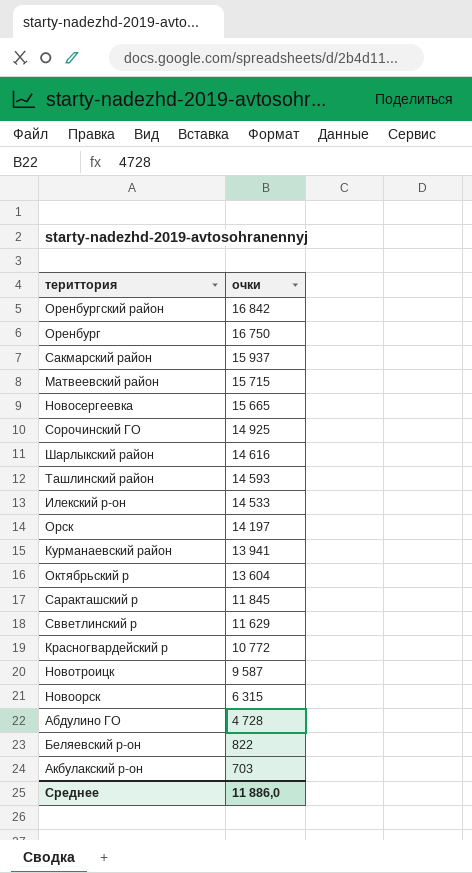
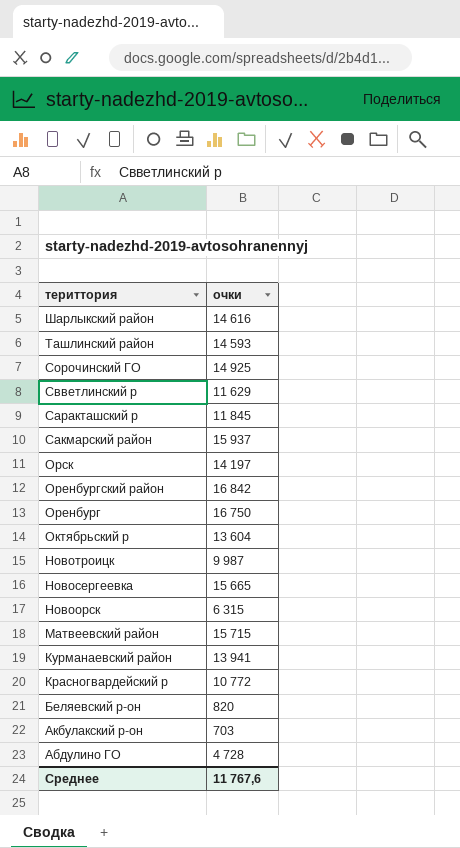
row order: очки descending -> териттория descending
row Илекский р-он: 14 533 -> none
Новотроицк | очки: 9 587 -> 9 987
Беляевский р-он | очки: 822 -> 820
Среднее | очки: 11 886,0 -> 11 767,6

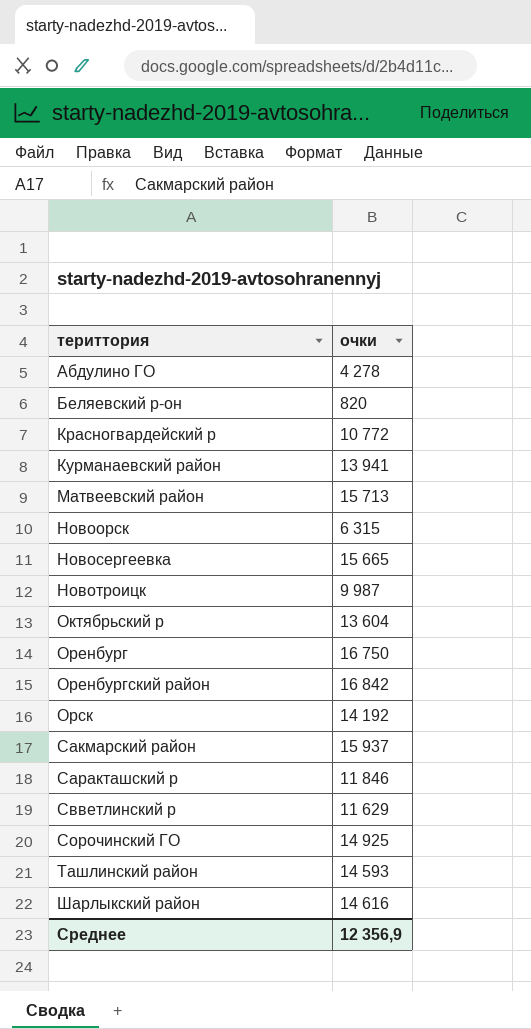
row order: териттория descending -> териттория ascending
row Акбулакский р-он: 703 -> none
Абдулино ГО | очки: 4 728 -> 4 278
Матвеевский район | очки: 15 715 -> 15 713
Орск | очки: 14 197 -> 14 192
Саракташский р | очки: 11 845 -> 11 846
Среднее | очки: 11 767,6 -> 12 356,9

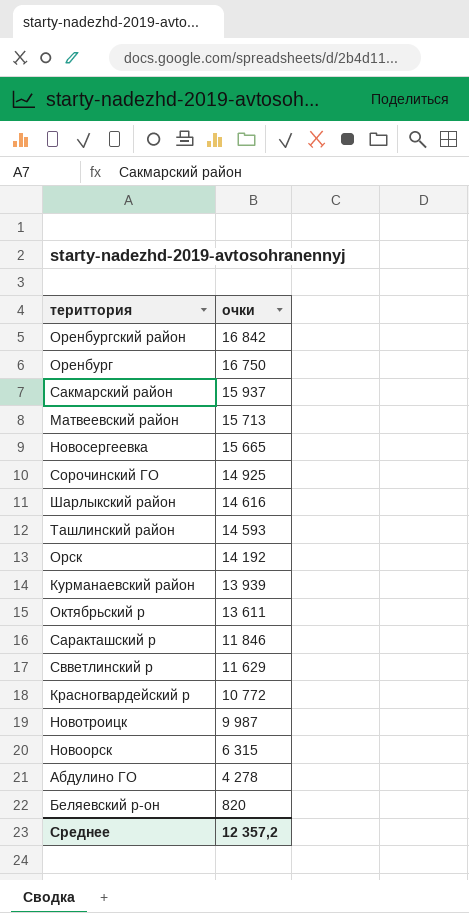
row order: териттория ascending -> очки descending
Курманаевский район | очки: 13 941 -> 13 939
Октябрьский р | очки: 13 604 -> 13 611
Среднее | очки: 12 356,9 -> 12 357,2

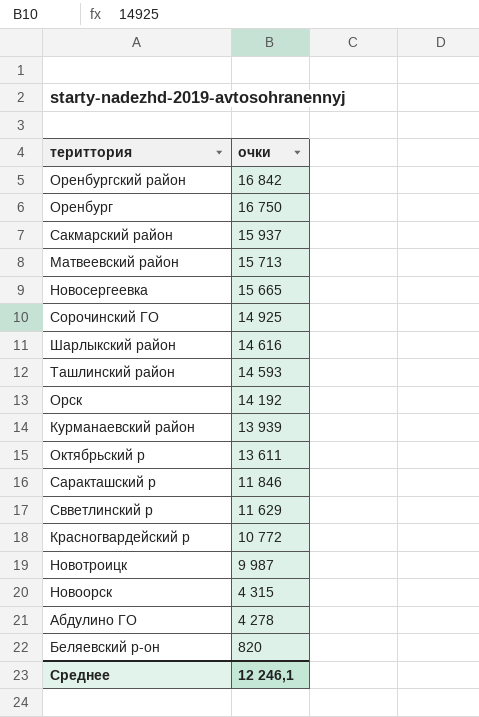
Новоорск | очки: 6 315 -> 4 315
Среднее | очки: 12 357,2 -> 12 246,1

